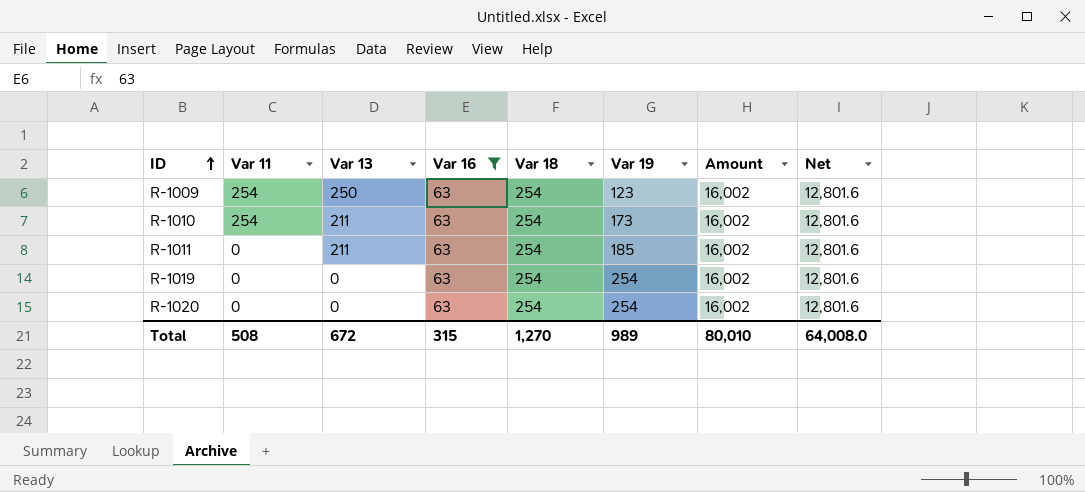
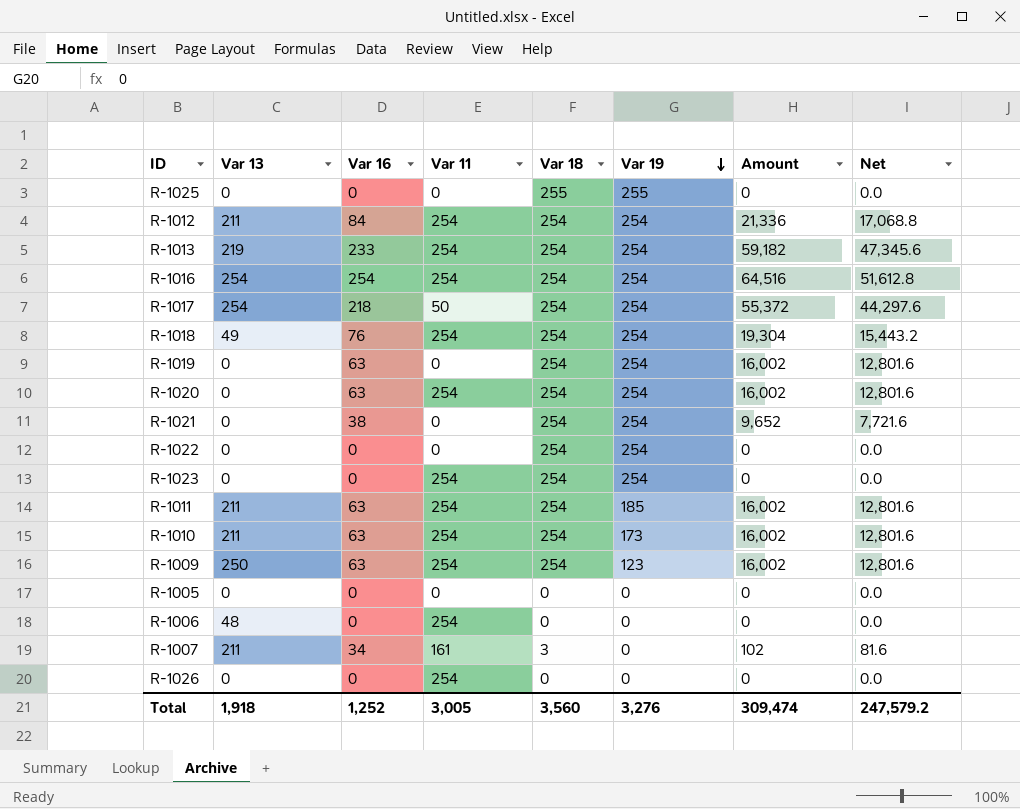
filter: Var 16 = 63 -> none
row order: ID ascending -> Var 19 descending
column Var 11 | position: 2 -> 4
R-1020 | Var 11: 0 -> 254
R-1011 | Var 11: 0 -> 254
Total | Var 13: 672 -> 1,918
Total | Var 16: 315 -> 1,252
Total | Var 11: 508 -> 3,005
Total | Var 18: 1,270 -> 3,560
Total | Var 19: 989 -> 3,276
Total | Amount: 80,010 -> 309,474
Total | Net: 64,008.0 -> 247,579.2

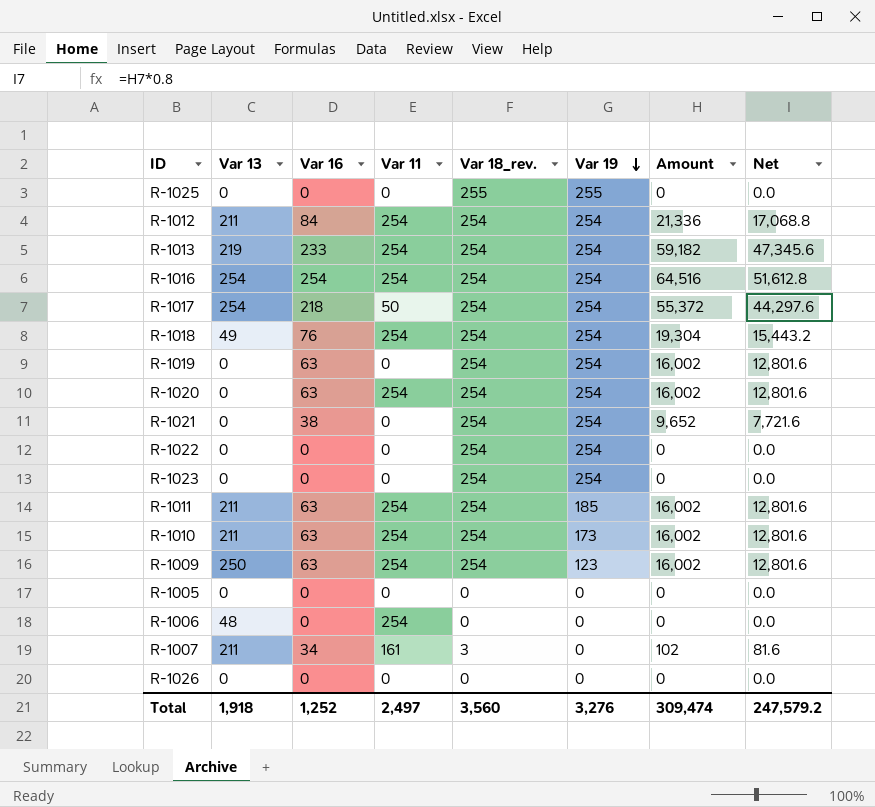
column name: Var 18 -> Var 18_rev.
R-1023 | Var 11: 254 -> 0
R-1026 | Var 11: 254 -> 0
Total | Var 11: 3,005 -> 2,497

